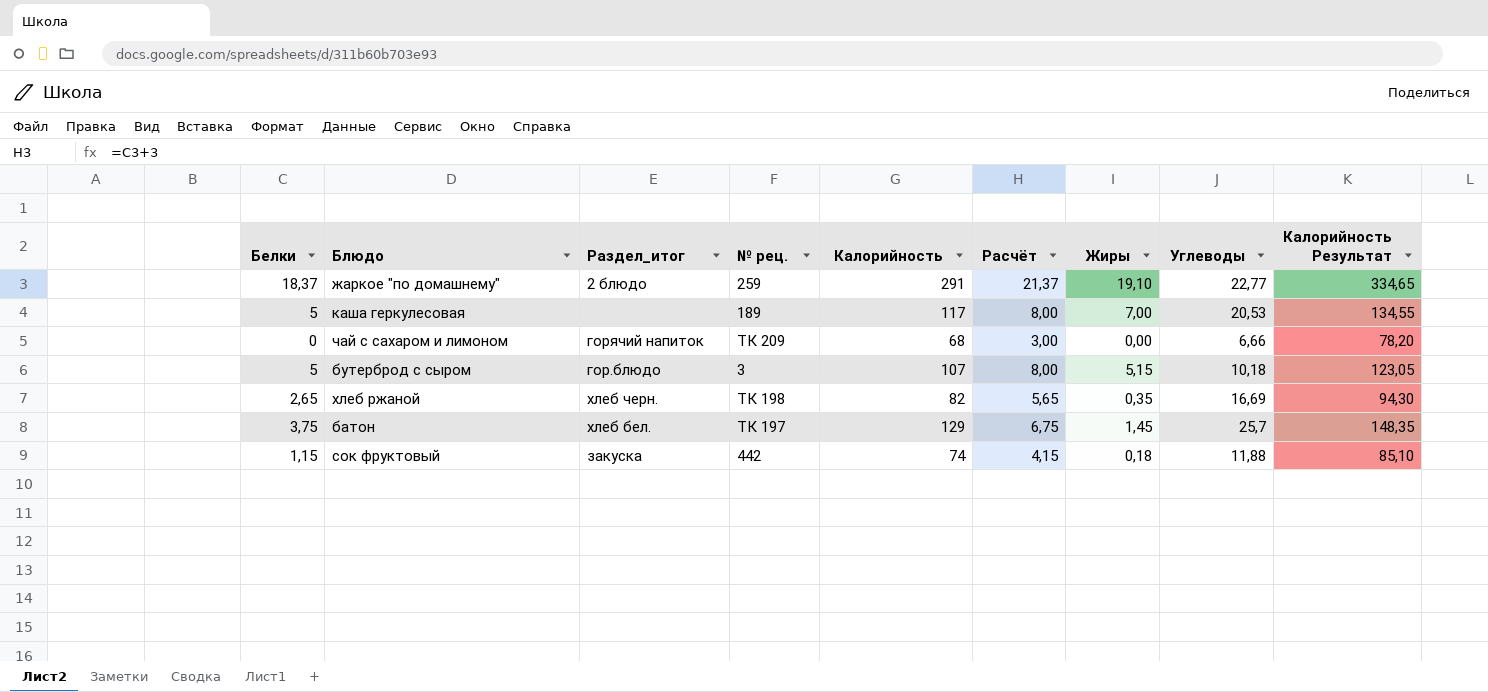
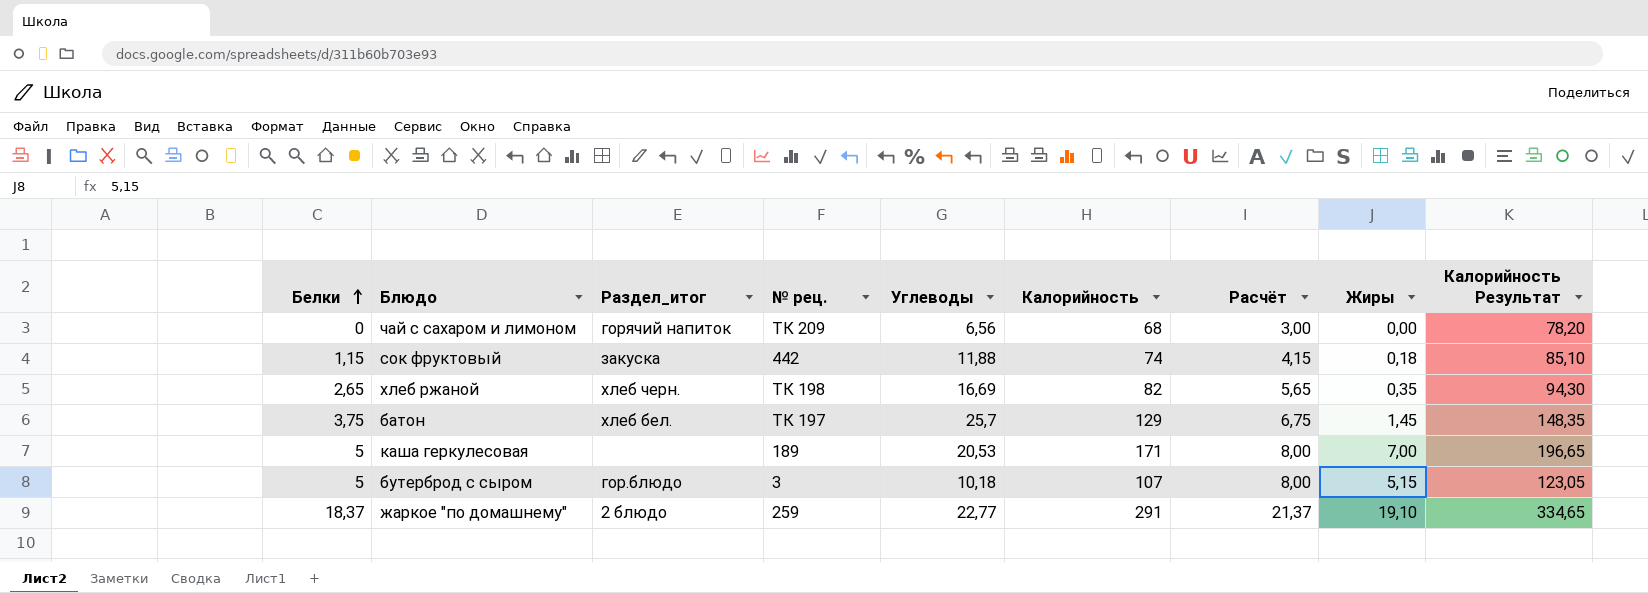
row order: none -> Белки ascending
column Углеводы | position: 8 -> 5
чай с сахаром и лимоном | Углеводы: 6,66 -> 6,56
каша геркулесовая | Калорийность: 117 -> 171
каша геркулесовая | Калорийность Результат: 134,55 -> 196,65

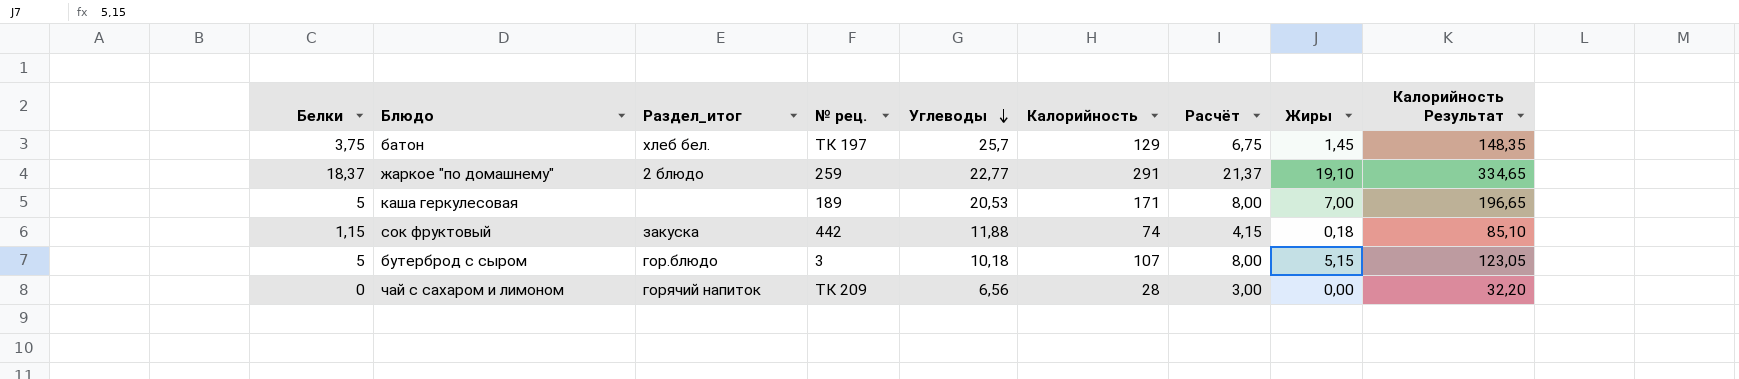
row order: Белки ascending -> Углеводы descending
row хлеб ржаной: 2,65 | хлеб черн. | ТК 198 | 16,69 | 82 | 5,65 | 0,35 | 94,30 -> none
чай с сахаром и лимоном | Калорийность: 68 -> 28
чай с сахаром и лимоном | Калорийность Результат: 78,20 -> 32,20

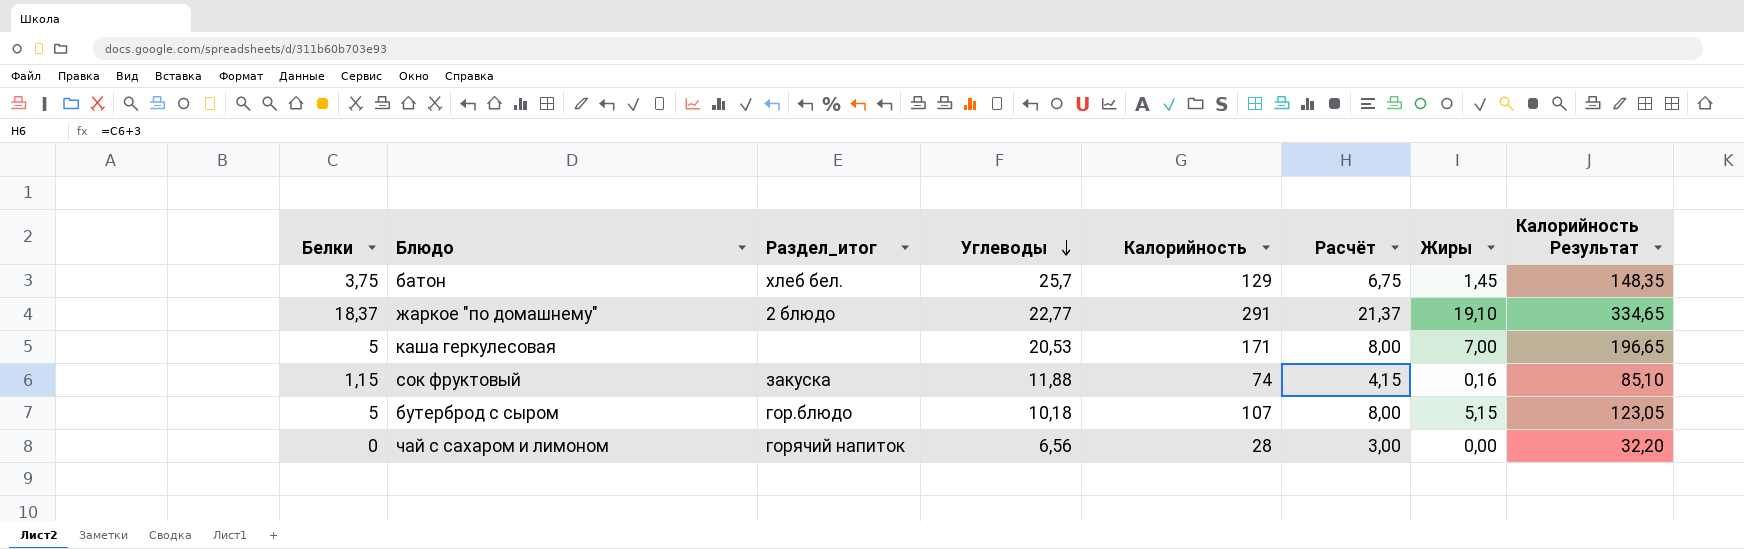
column № рец. | position: 4 -> none
сок фруктовый | Жиры: 0,18 -> 0,16

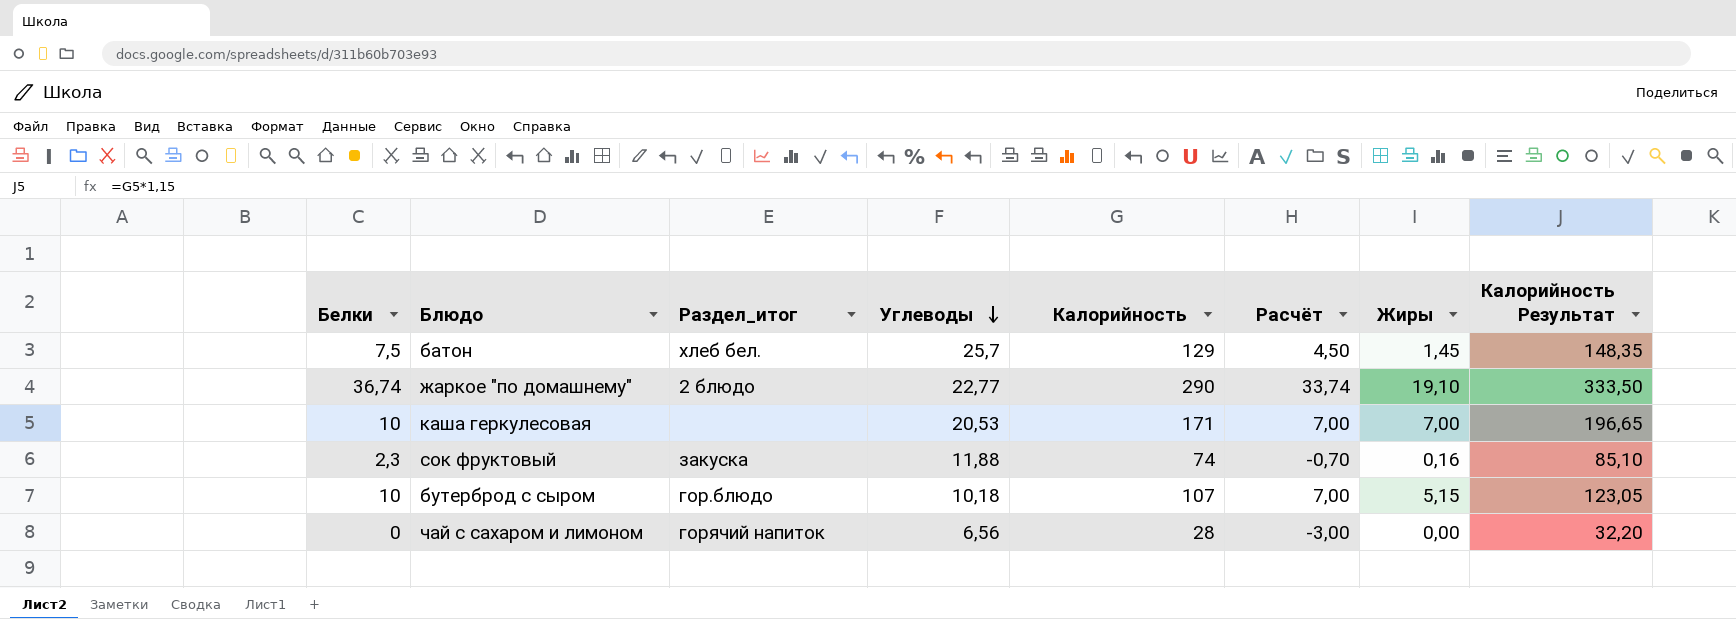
column Расчёт | formula: [Белки] + 3 -> [Белки] - 3
батон | Белки: 3,75 -> 7,5
жаркое "по домашнему" | Белки: 18,37 -> 36,74
жаркое "по домашнему" | Калорийность: 291 -> 290
жаркое "по домашнему" | Калорийность Результат: 334,65 -> 333,50
каша геркулесовая | Белки: 5 -> 10
сок фруктовый | Белки: 1,15 -> 2,3
бутерброд с сыром | Белки: 5 -> 10

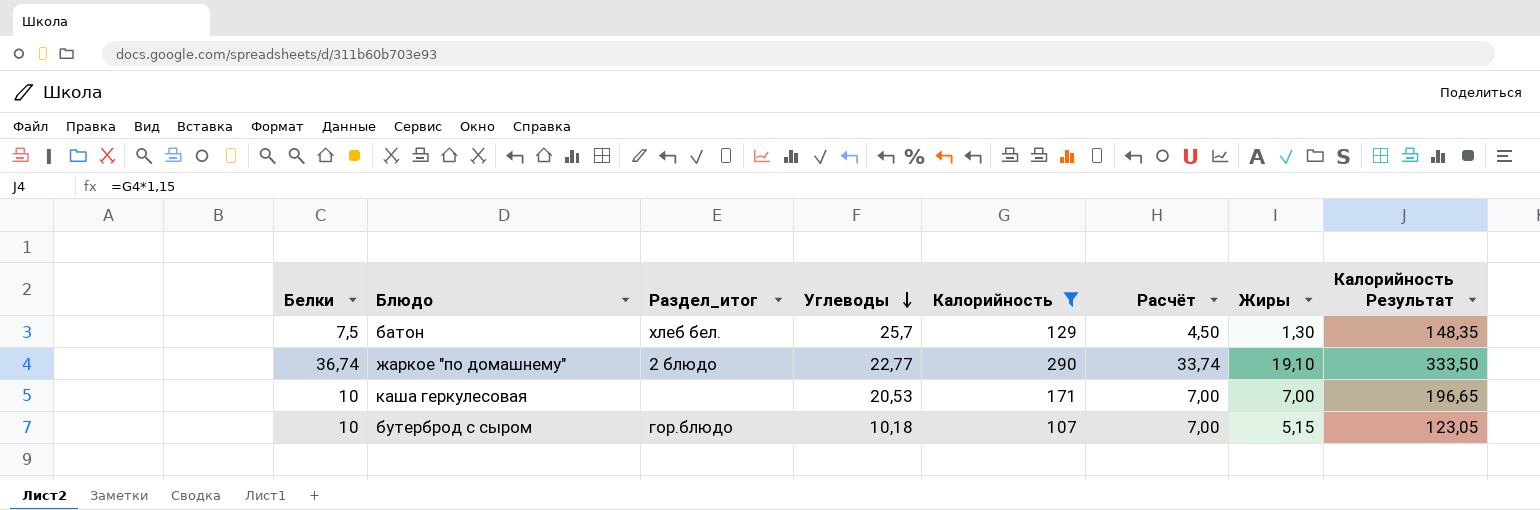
filter: none -> Калорийность >= 107
батон | Жиры: 1,45 -> 1,30

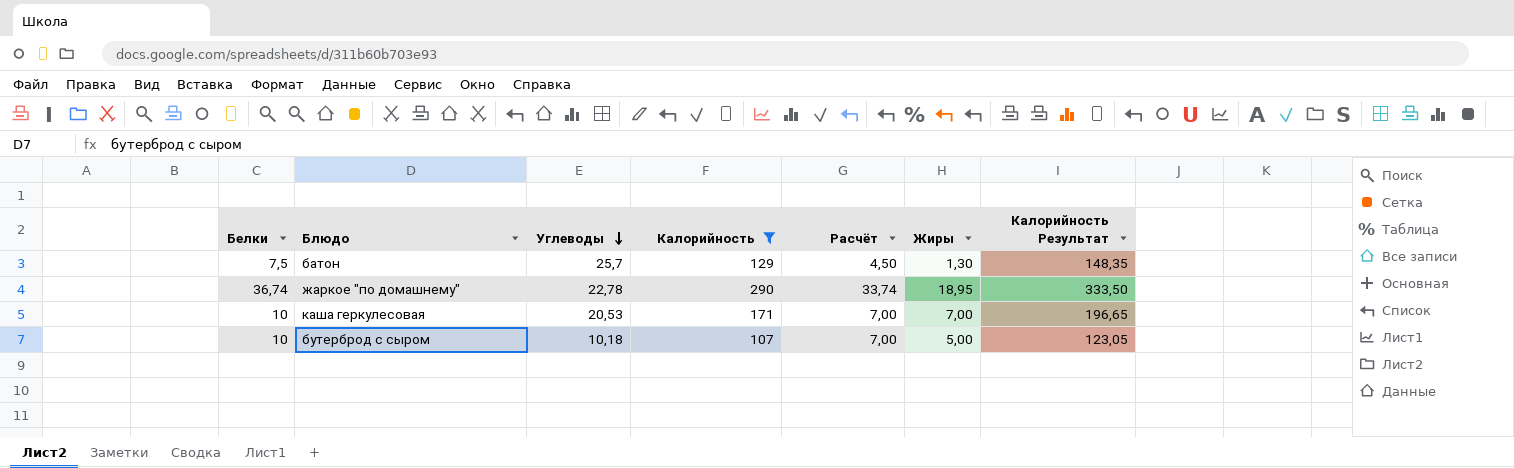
column Раздел_итог | position: 3 -> none
жаркое "по домашнему" | Углеводы: 22,77 -> 22,78
жаркое "по домашнему" | Жиры: 19,10 -> 18,95
бутерброд с сыром | Жиры: 5,15 -> 5,00

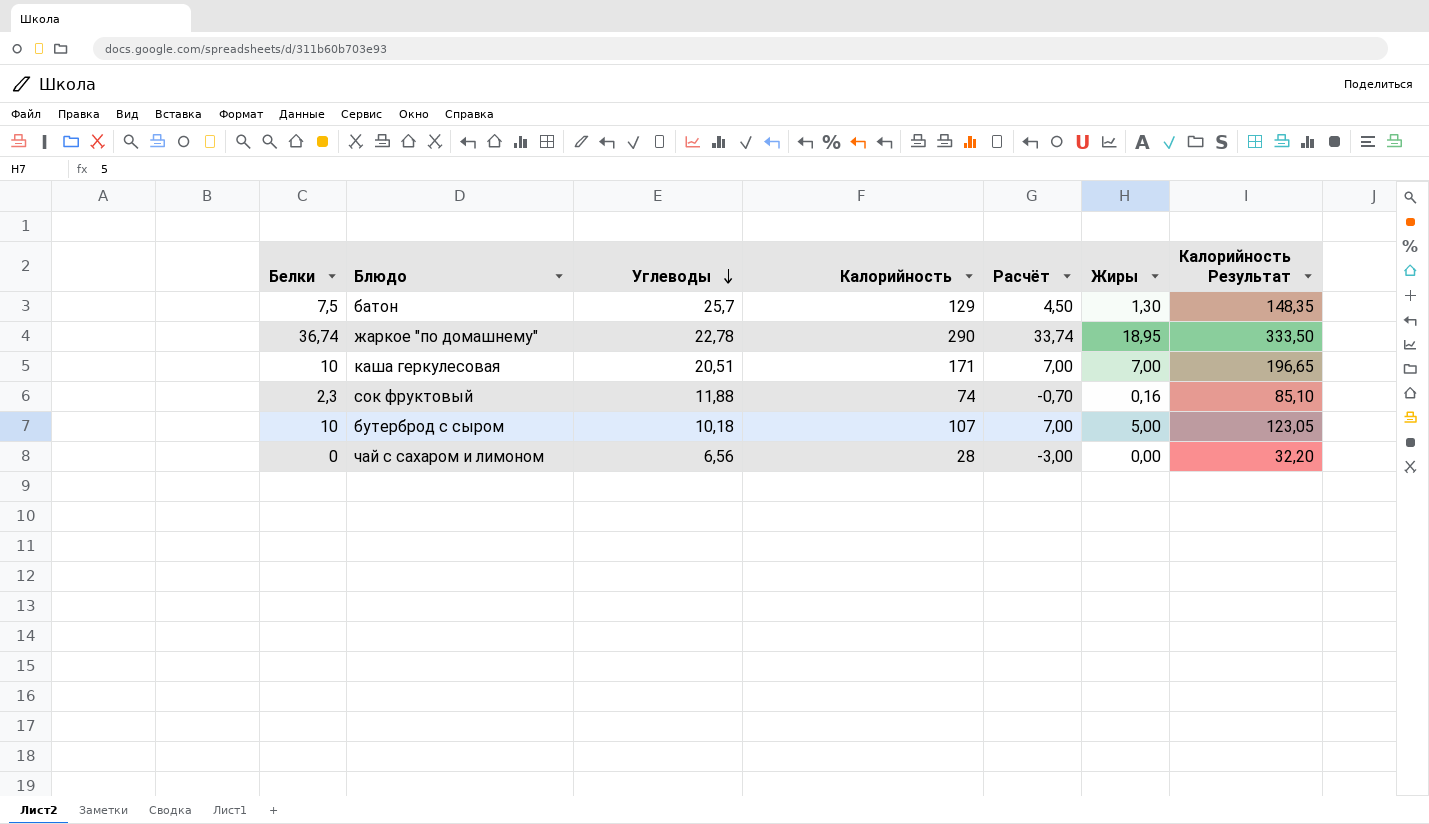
filter: Калорийность >= 107 -> none
каша геркулесовая | Углеводы: 20,53 -> 20,51

